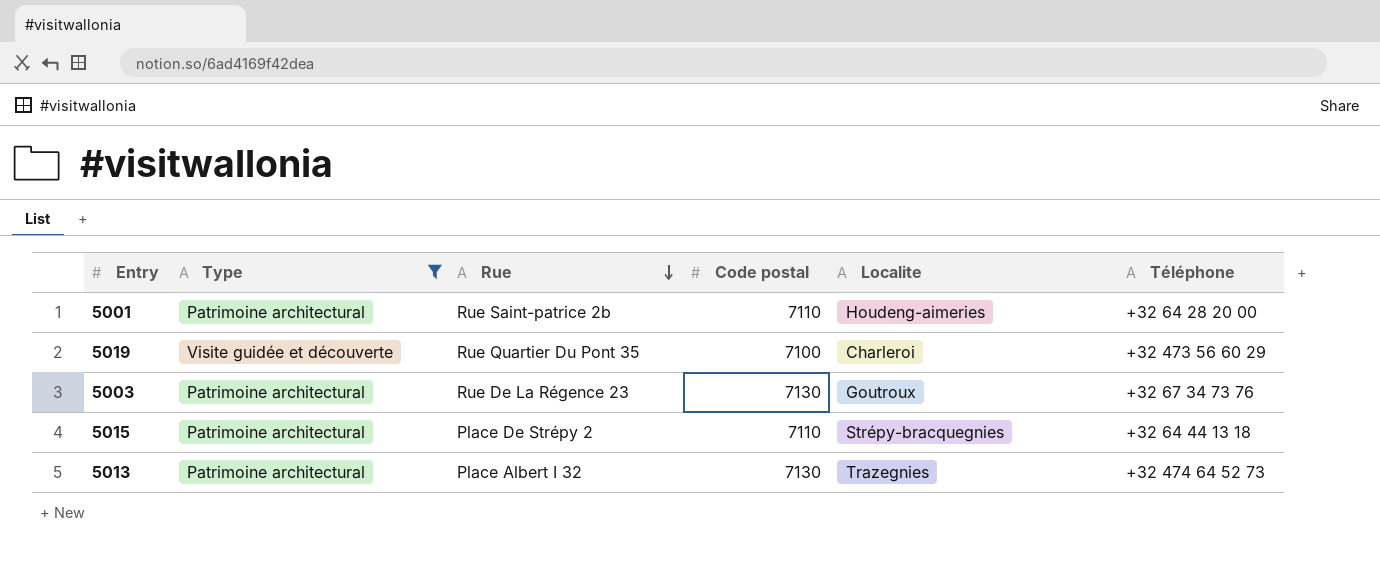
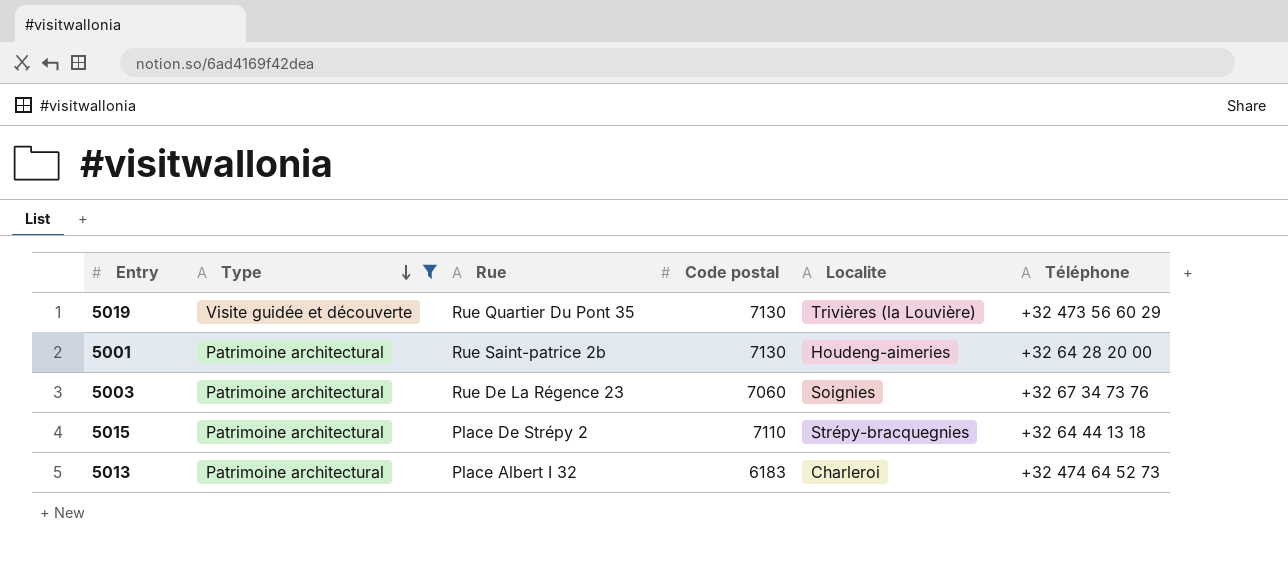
row order: Rue descending -> Type descending
5019 | Code postal: 7100 -> 7130
5019 | Localite: Charleroi -> Trivières (la Louvière)
5001 | Code postal: 7110 -> 7130
5003 | Code postal: 7130 -> 7060
5003 | Localite: Goutroux -> Soignies
5013 | Code postal: 7130 -> 6183
5013 | Localite: Trazegnies -> Charleroi

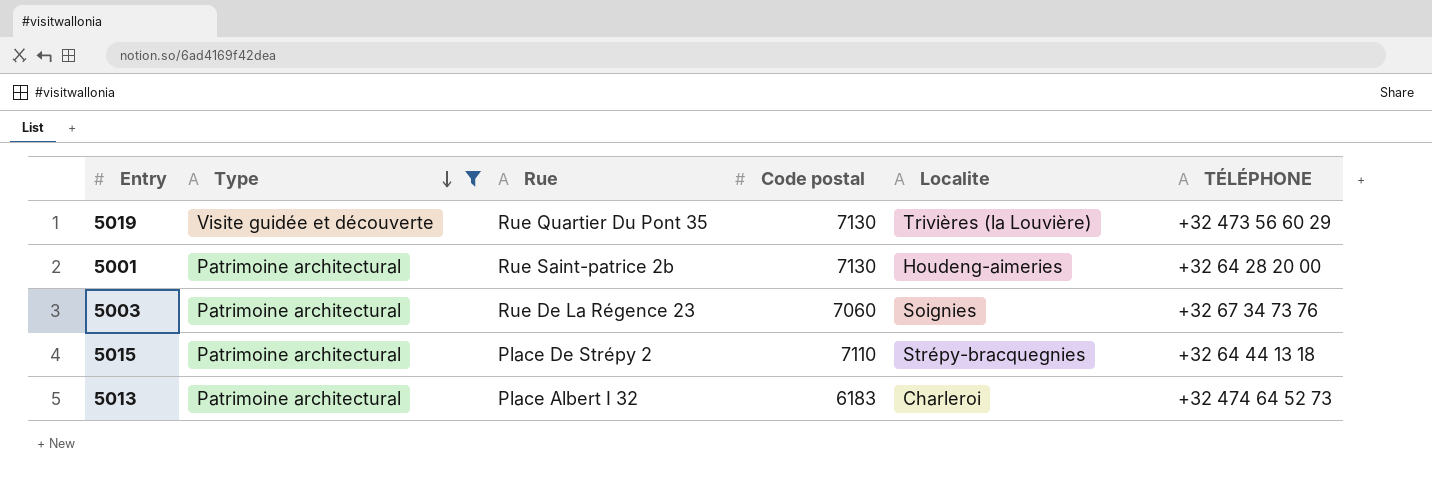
column name: Téléphone -> TÉLÉPHONE

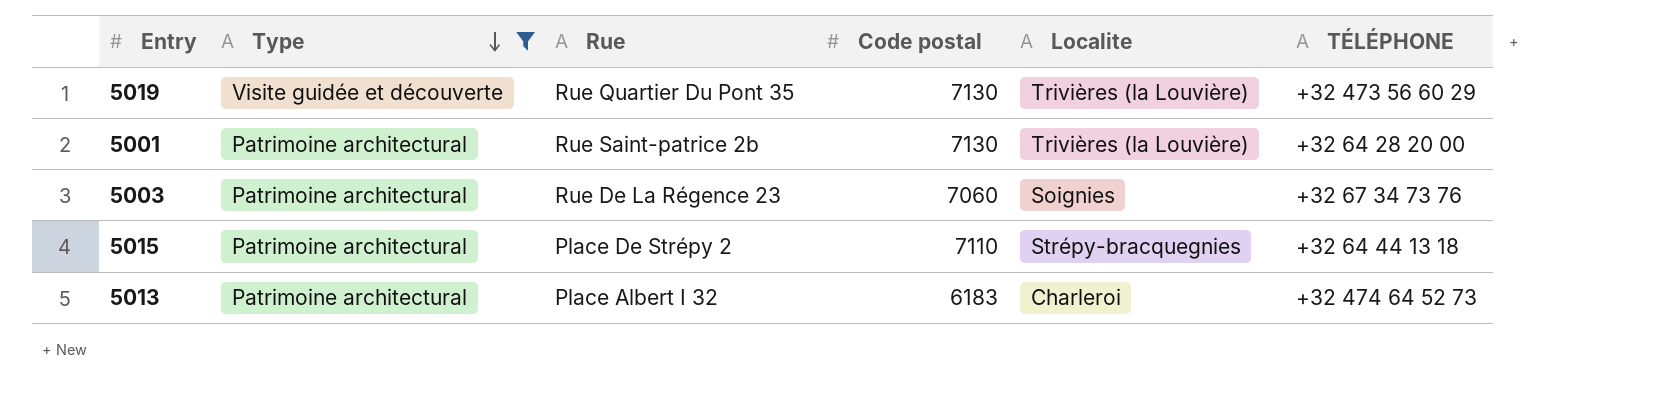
5001 | Localite: Houdeng-aimeries -> Trivières (la Louvière)

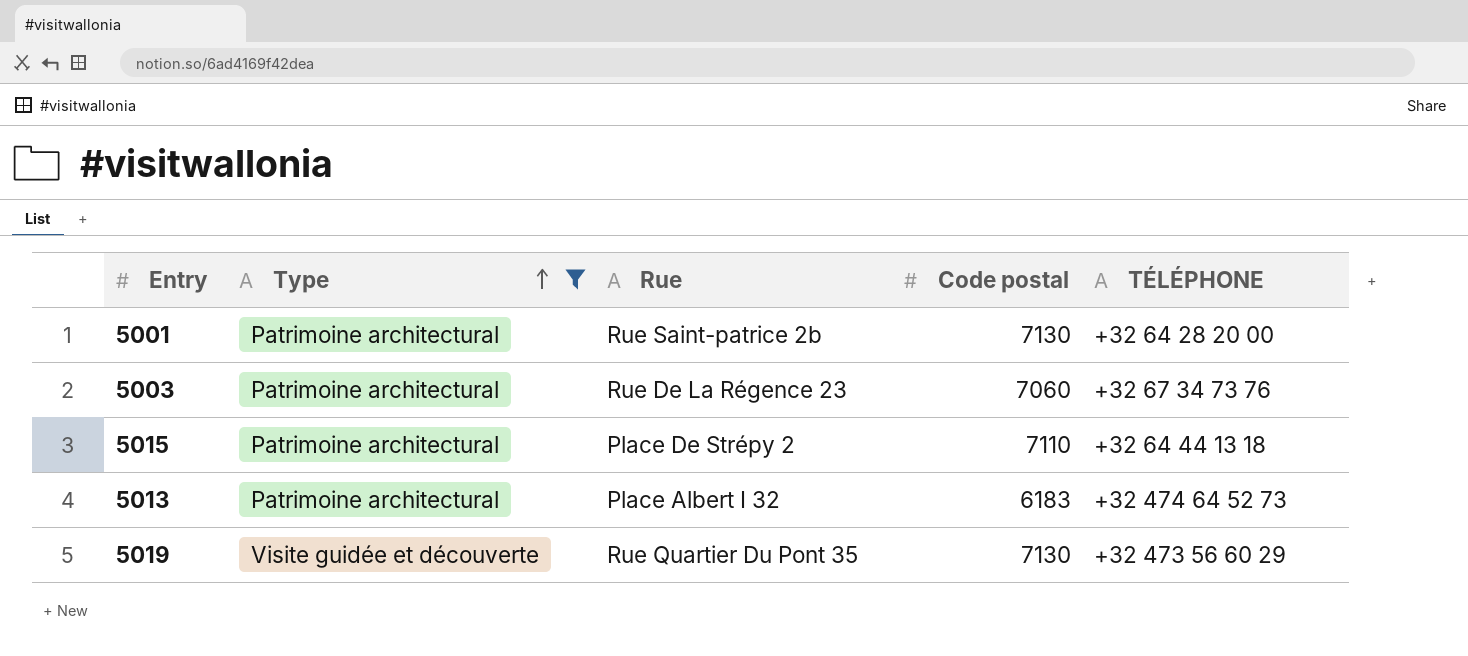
row order: Type descending -> Type ascending
column Localite | position: 5 -> none

